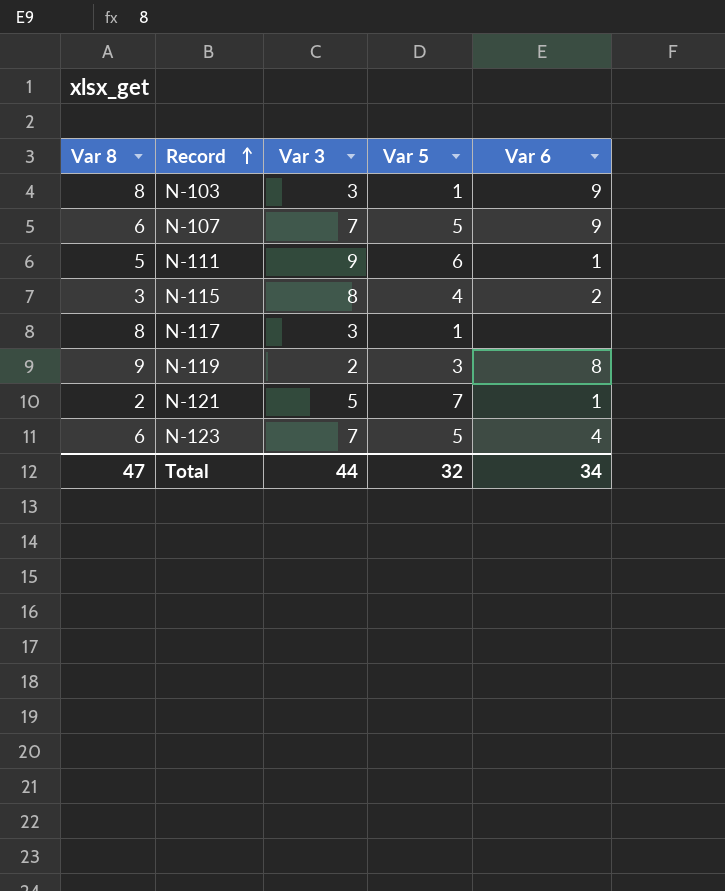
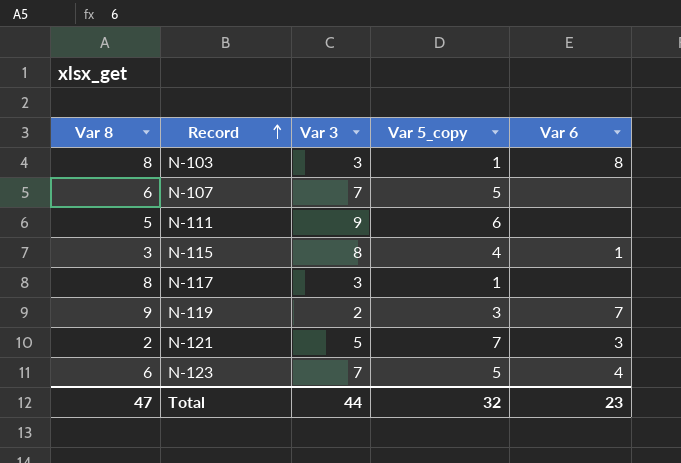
column name: Var 5 -> Var 5_copy
N-103 | Var 6: 9 -> 8
N-107 | Var 6: 9 -> none
N-111 | Var 6: 1 -> none
N-115 | Var 6: 2 -> 1
N-119 | Var 6: 8 -> 7
N-121 | Var 6: 1 -> 3
Total | Var 6: 34 -> 23

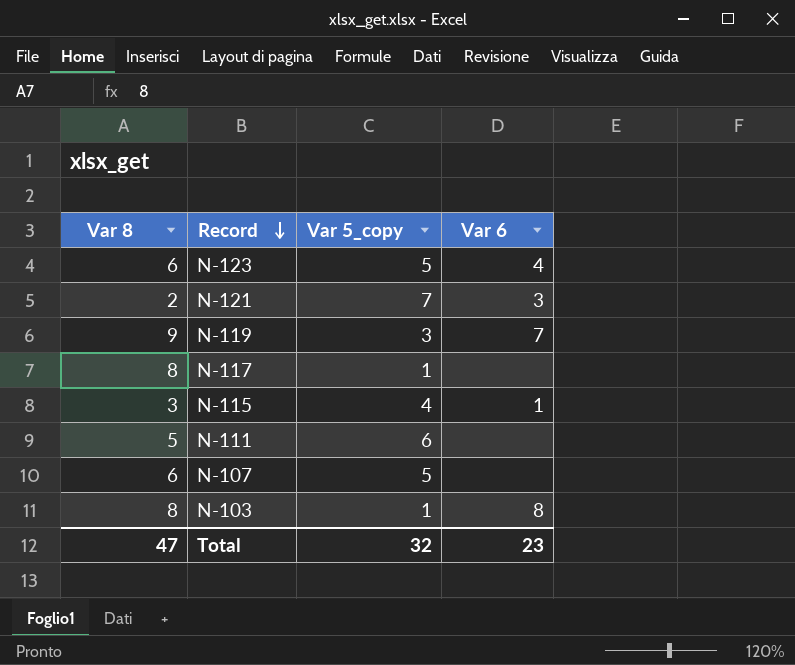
row order: Record ascending -> Record descending
column Var 3 | position: 3 -> none

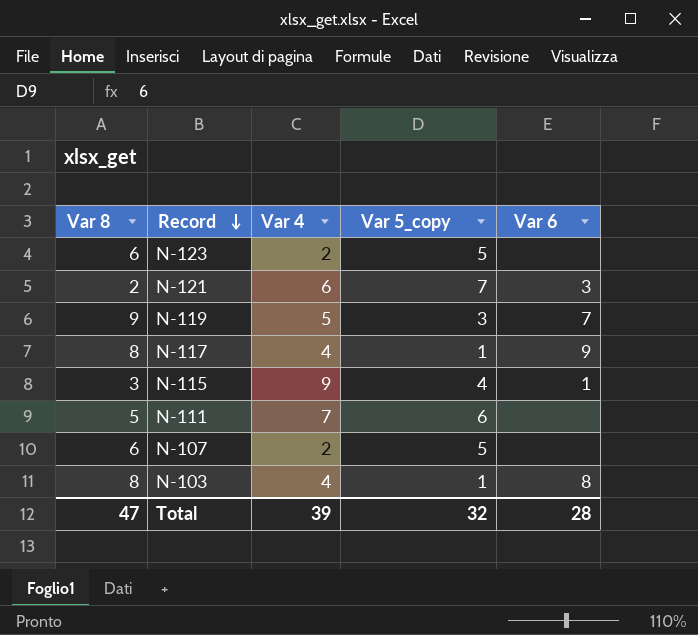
column Var 4 | position: none -> 3
N-123 | Var 6: 4 -> none
N-117 | Var 6: none -> 9
Total | Var 6: 23 -> 28

